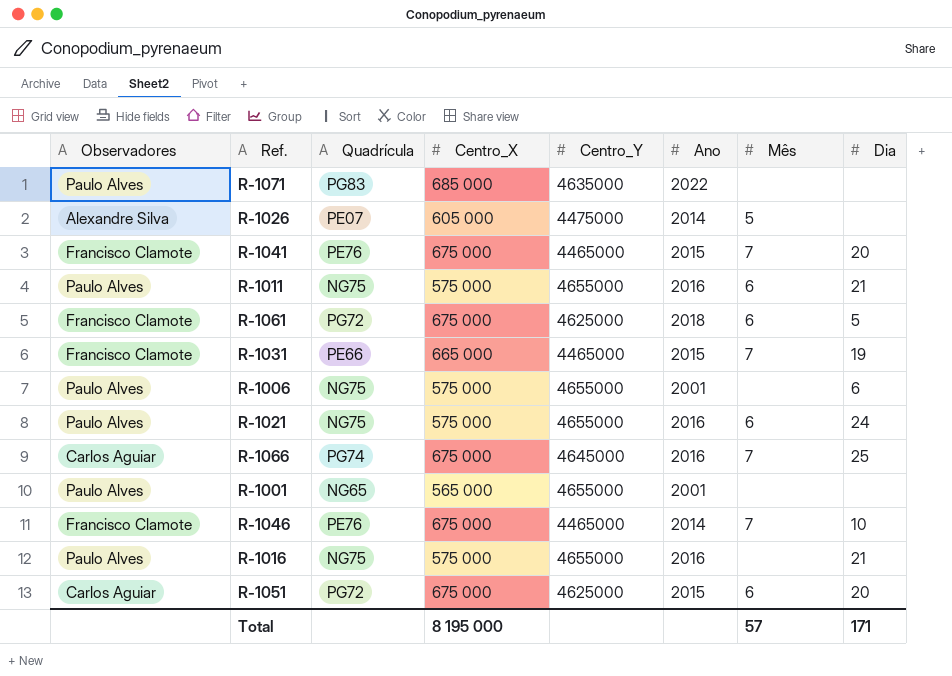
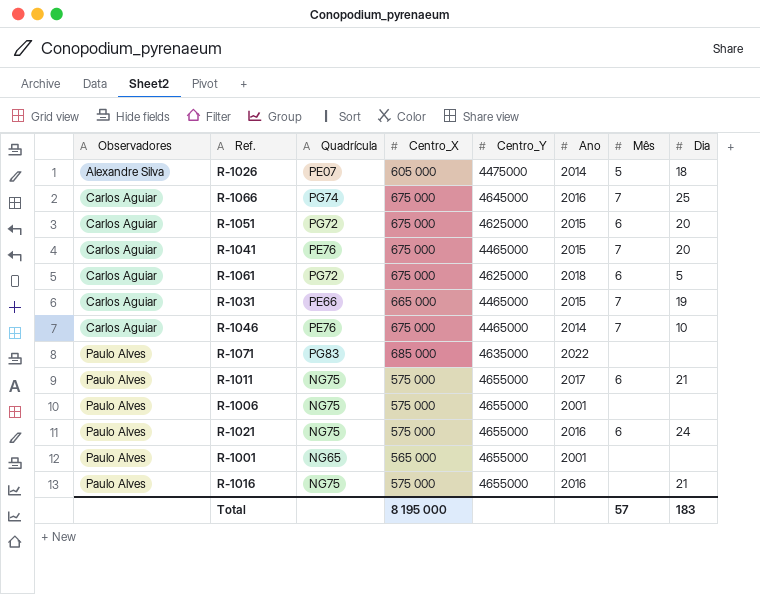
row order: none -> Observadores ascending
R-1026 | Dia: none -> 18
R-1041 | Observadores: Francisco Clamote -> Carlos Aguiar
R-1061 | Observadores: Francisco Clamote -> Carlos Aguiar
R-1031 | Observadores: Francisco Clamote -> Carlos Aguiar
R-1046 | Observadores: Francisco Clamote -> Carlos Aguiar
R-1011 | Ano: 2016 -> 2017
R-1006 | Dia: 6 -> none
Total | Dia: 171 -> 183

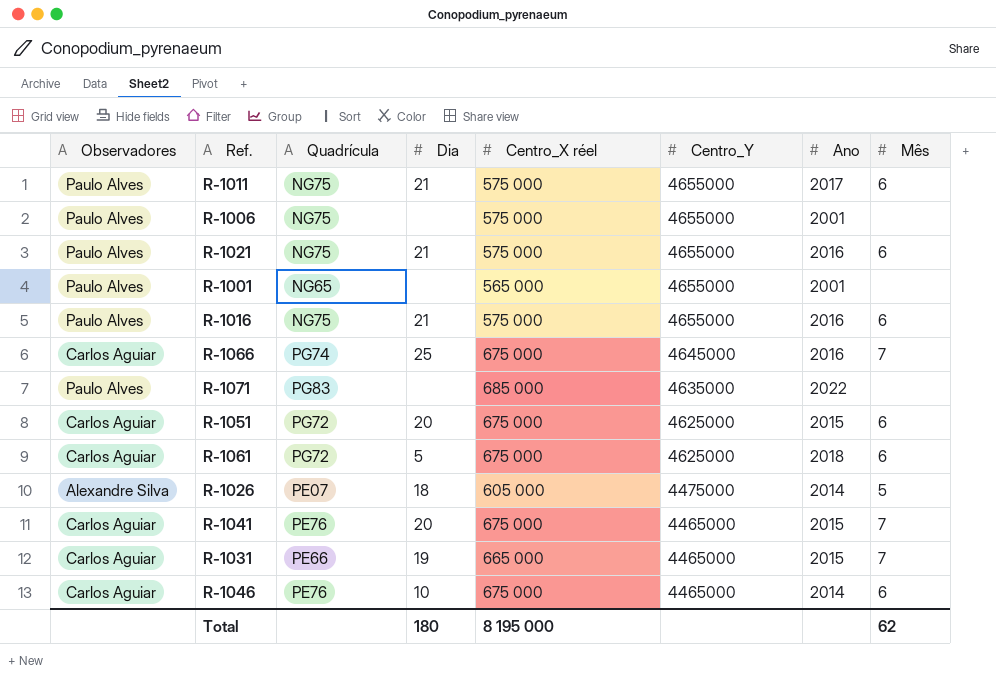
row order: Observadores ascending -> Centro_Y descending
column Dia | position: 8 -> 4
column name: Centro_X -> Centro_X réel
R-1021 | Dia: 24 -> 21
R-1016 | Mês: none -> 6
R-1046 | Mês: 7 -> 6
Total | Dia: 183 -> 180
Total | Mês: 57 -> 62

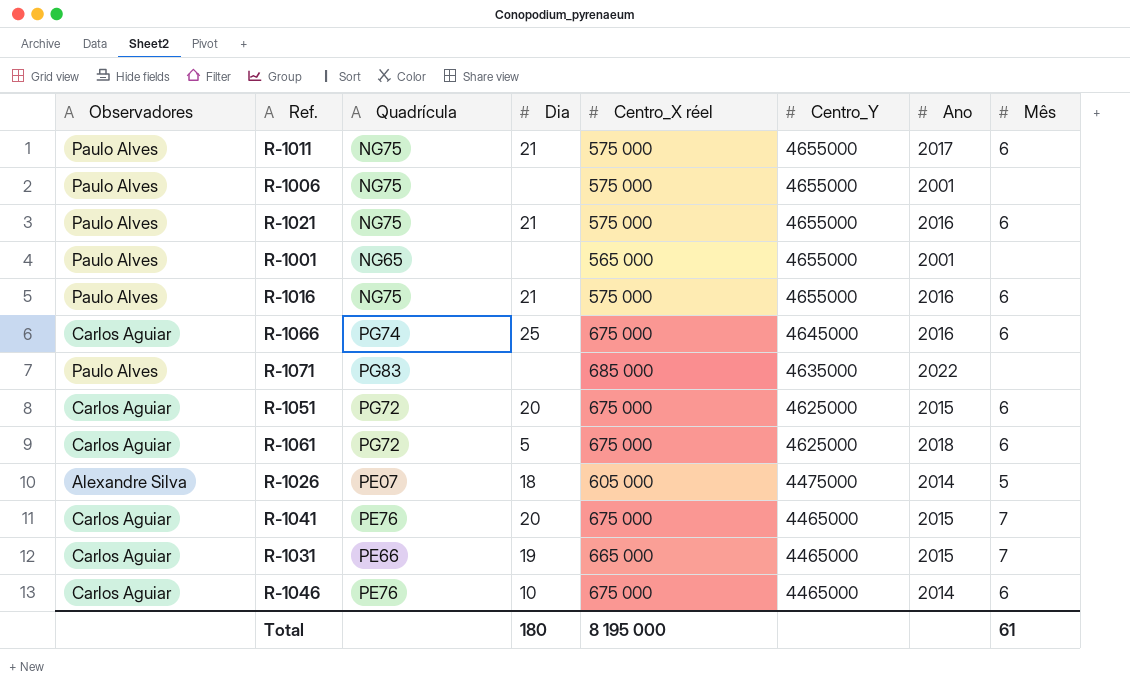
R-1066 | Mês: 7 -> 6
Total | Mês: 62 -> 61

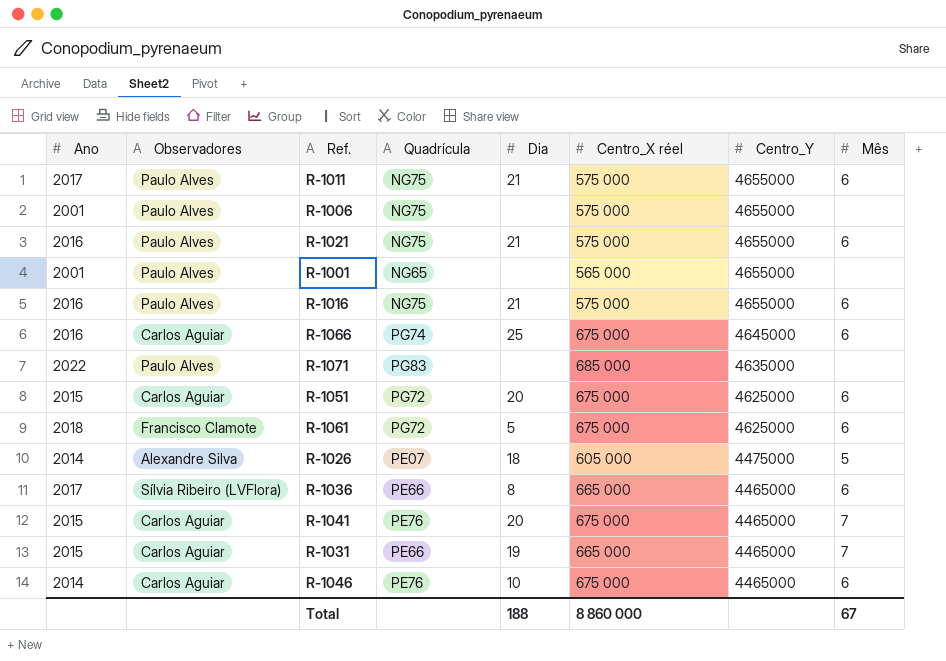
column Ano | position: 7 -> 1
R-1061 | Observadores: Carlos Aguiar -> Francisco Clamote
row R-1036: none -> 2017 | Sílvia Ribeiro (LVFlora) | PE66 | 8 | 665 000 | 4465000 | 6
Total | Dia: 180 -> 188
Total | Centro_X réel: 8 195 000 -> 8 860 000
Total | Mês: 61 -> 67

